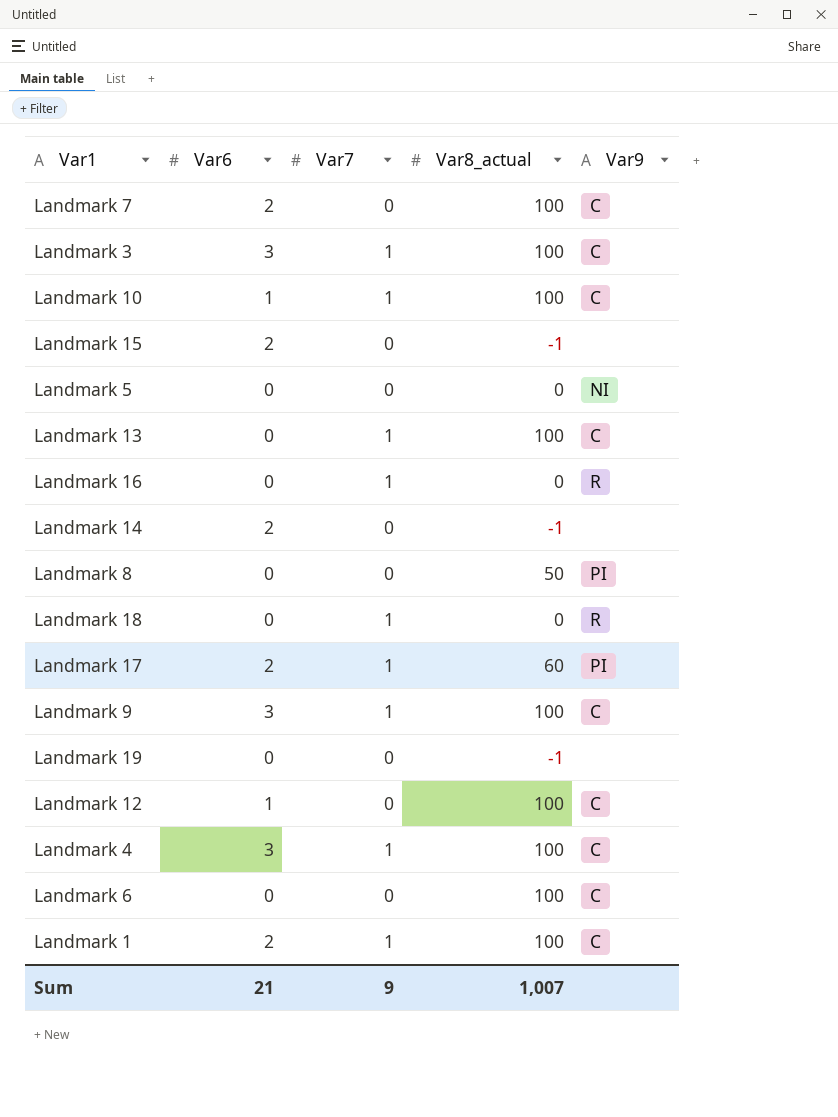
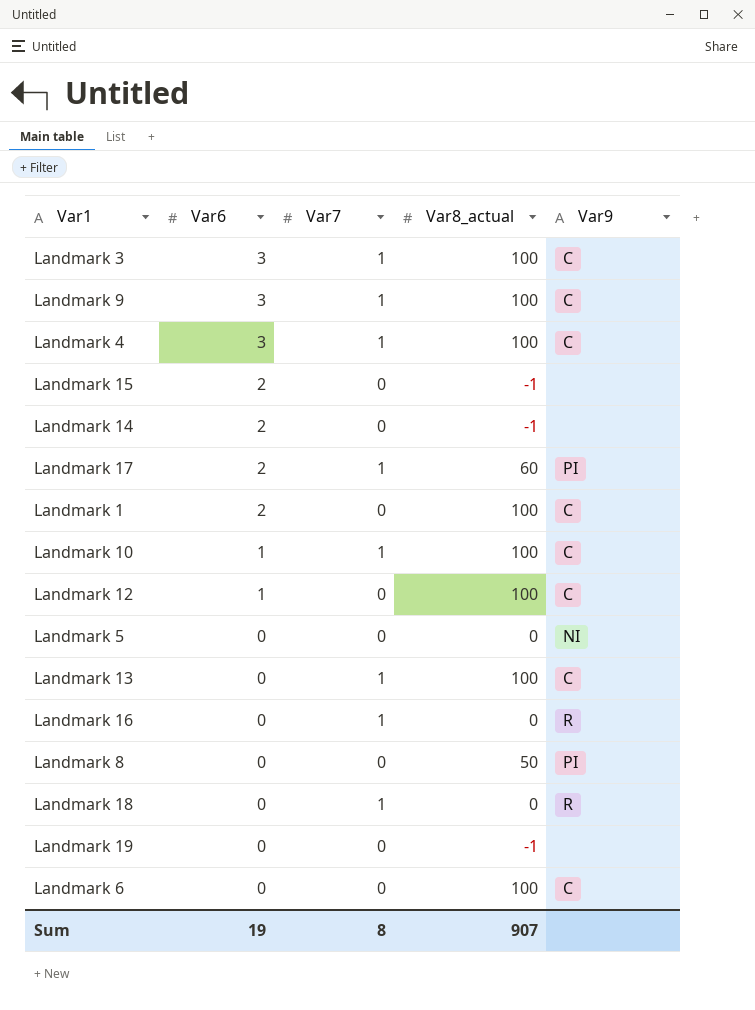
row order: none -> Var6 descending
row Landmark 7: 2 | 0 | 100 | C -> none
Landmark 1 | Var7: 1 -> 0
Sum | Var6: 21 -> 19
Sum | Var7: 9 -> 8
Sum | Var8_actual: 1,007 -> 907

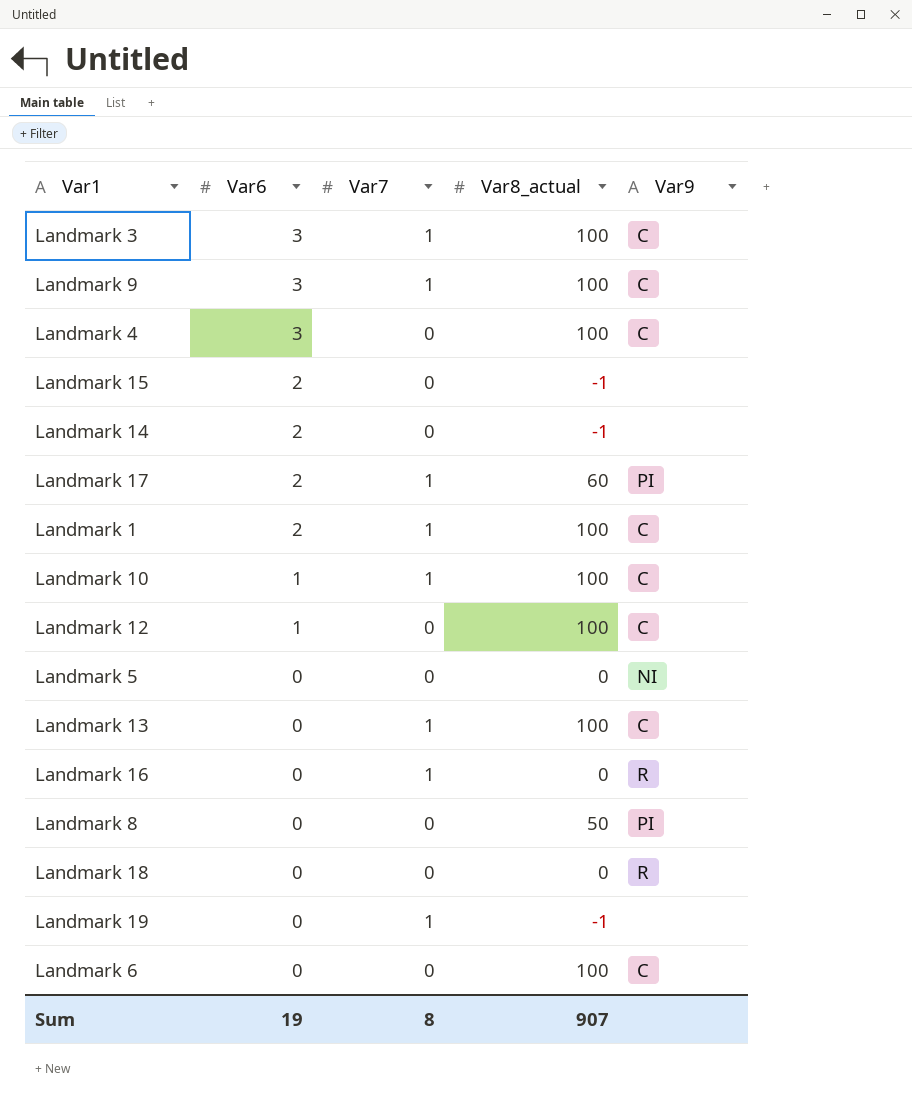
Landmark 4 | Var7: 1 -> 0
Landmark 1 | Var7: 0 -> 1
Landmark 18 | Var7: 1 -> 0
Landmark 19 | Var7: 0 -> 1

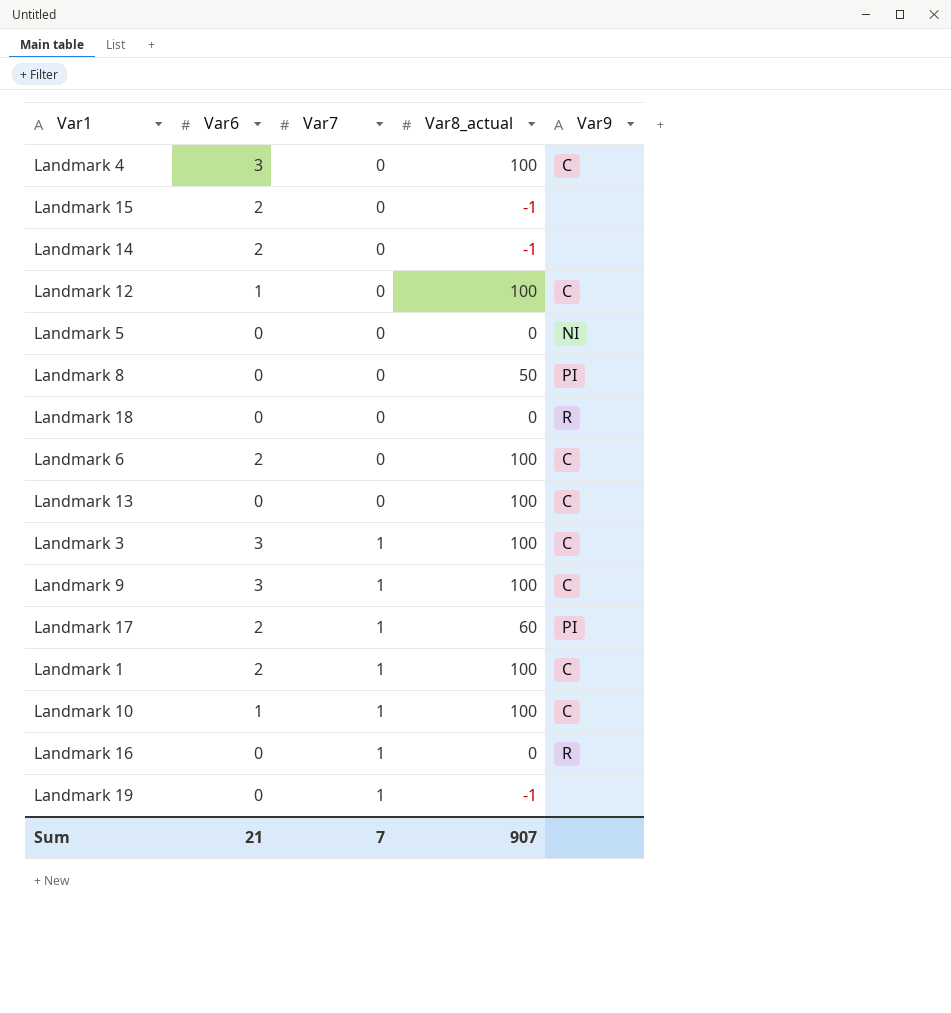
row order: Var6 descending -> Var7 ascending
Landmark 6 | Var6: 0 -> 2
Landmark 13 | Var7: 1 -> 0
Sum | Var6: 19 -> 21
Sum | Var7: 8 -> 7

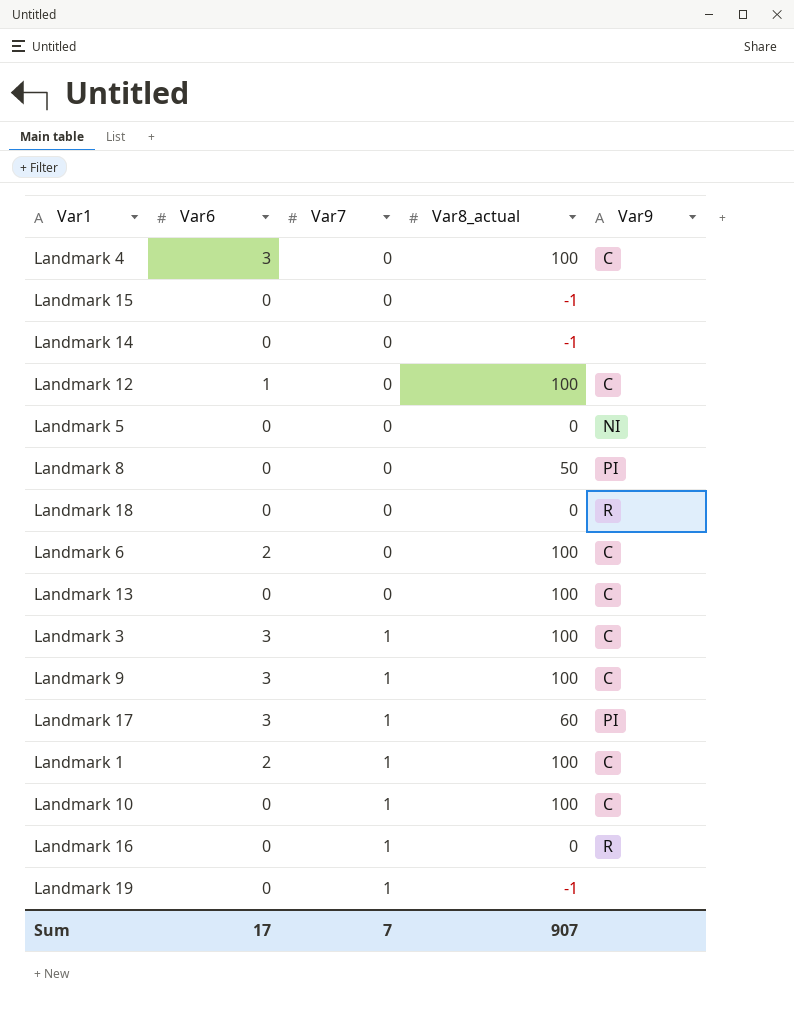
Landmark 15 | Var6: 2 -> 0
Landmark 14 | Var6: 2 -> 0
Landmark 17 | Var6: 2 -> 3
Landmark 10 | Var6: 1 -> 0
Sum | Var6: 21 -> 17

